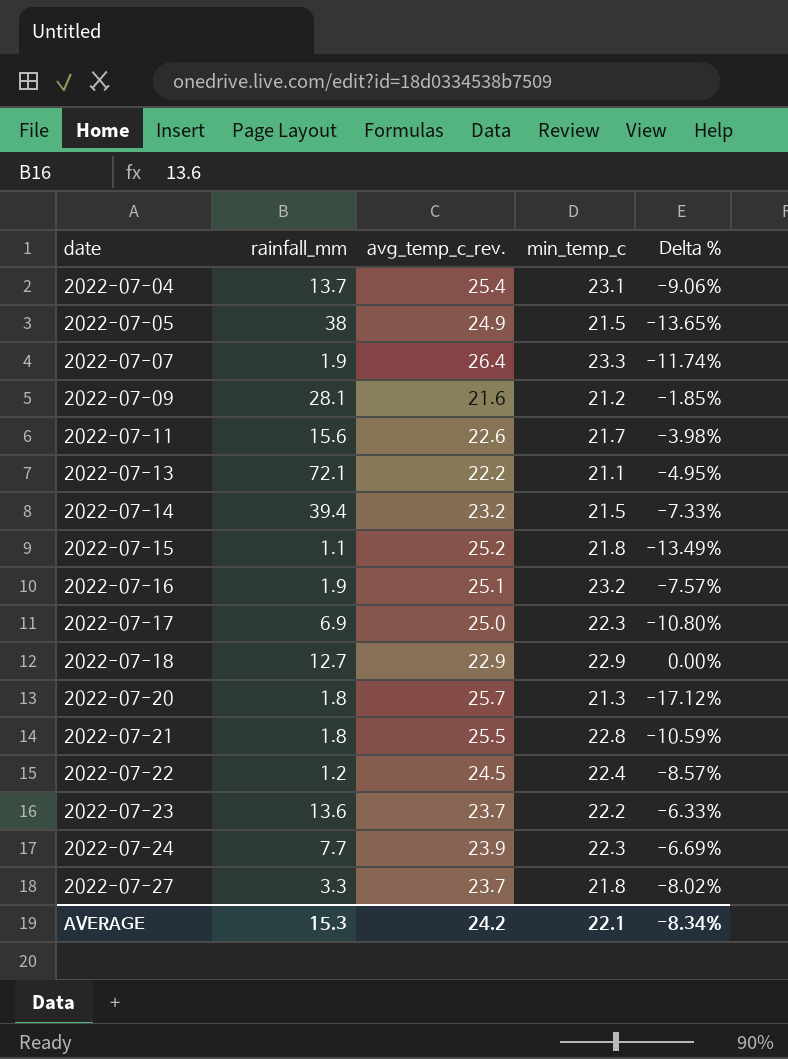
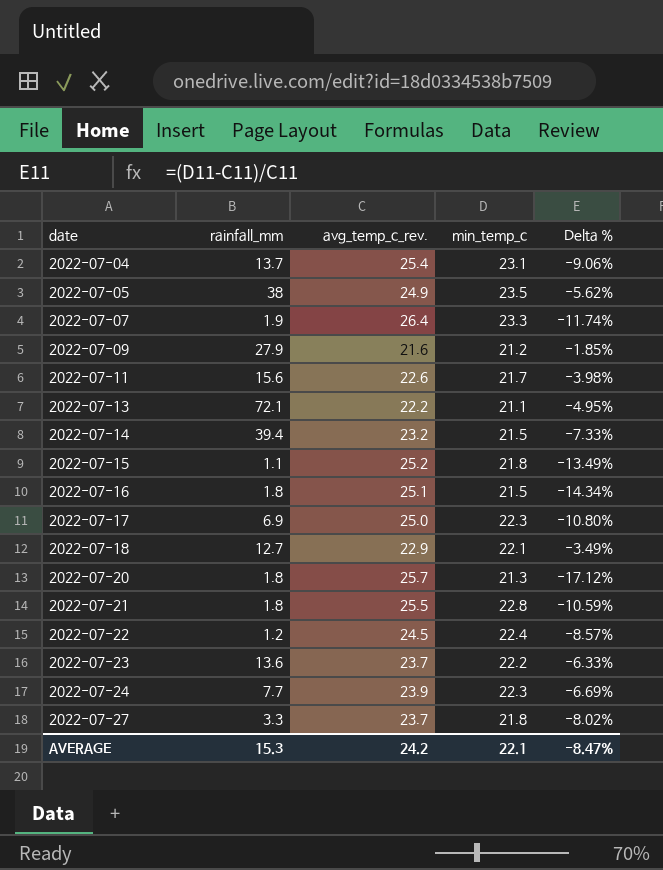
2022-07-05 | min_temp_c: 21.5 -> 23.5
2022-07-05 | Delta %: -13.65% -> -5.62%
2022-07-09 | rainfall_mm: 28.1 -> 27.9
2022-07-16 | rainfall_mm: 1.9 -> 1.8
2022-07-16 | min_temp_c: 23.2 -> 21.5
2022-07-16 | Delta %: -7.57% -> -14.34%
2022-07-18 | min_temp_c: 22.9 -> 22.1
2022-07-18 | Delta %: 0.00% -> -3.49%
AVERAGE | Delta %: -8.34% -> -8.47%

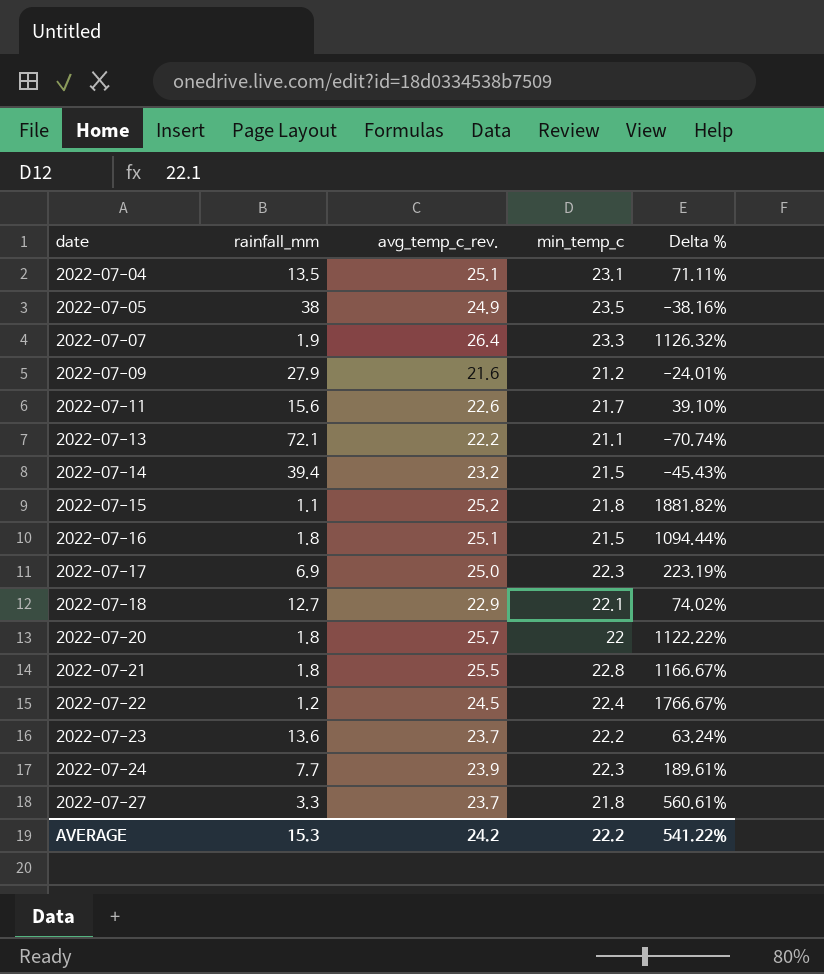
column Delta % | formula: ([min_temp_c] - [avg_temp_c_rev.]) / [avg_temp_c_rev.] -> ([min_temp_c] - [rainfall_mm]) / [rainfall_mm]
2022-07-04 | rainfall_mm: 13.7 -> 13.5
2022-07-04 | avg_temp_c_rev.: 25.4 -> 25.1
2022-07-20 | min_temp_c: 21.3 -> 22
AVERAGE | min_temp_c: 22.1 -> 22.2
AVERAGE | Delta %: -8.47% -> 541.22%

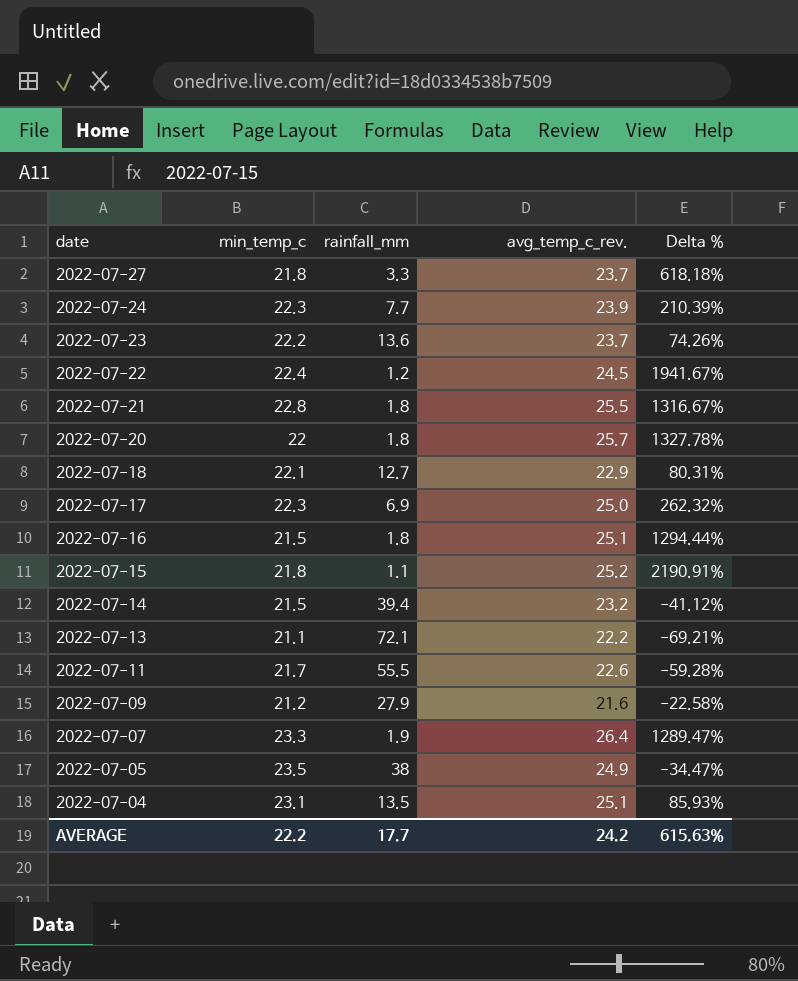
row order: date ascending -> date descending
column min_temp_c | position: 4 -> 2
column Delta % | formula: ([min_temp_c] - [rainfall_mm]) / [rainfall_mm] -> ([avg_temp_c_rev.] - [rainfall_mm]) / [rainfall_mm]
2022-07-11 | rainfall_mm: 15.6 -> 55.5
AVERAGE | rainfall_mm: 15.3 -> 17.7
AVERAGE | Delta %: 541.22% -> 615.63%

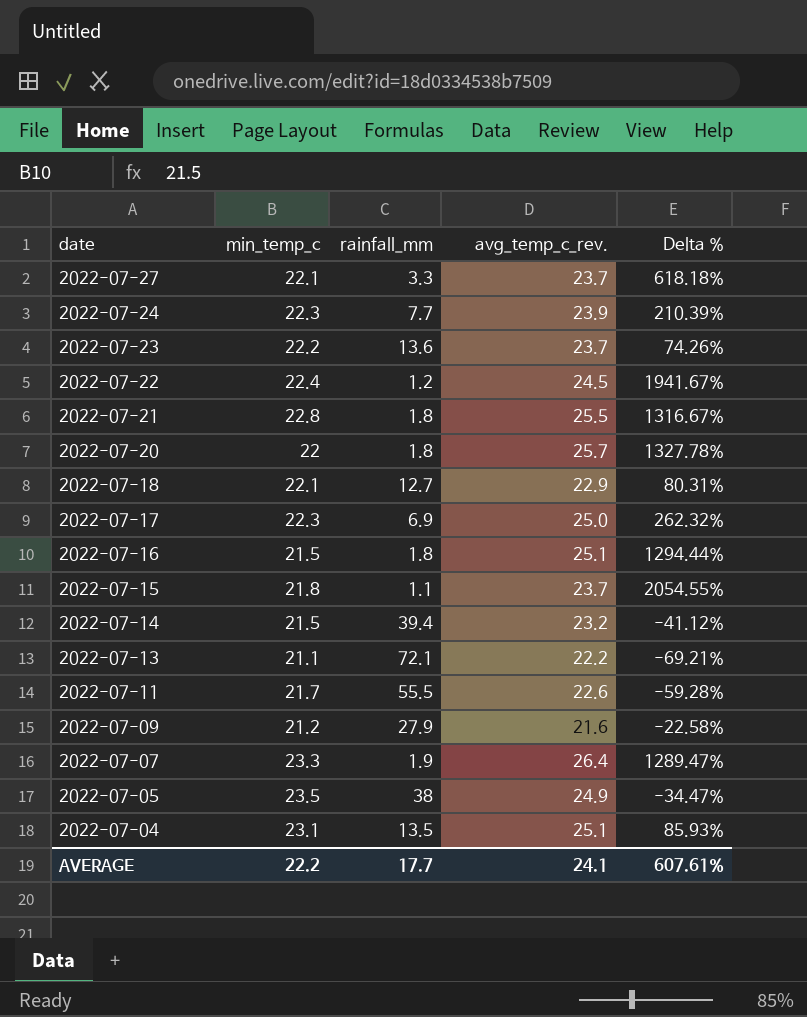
2022-07-27 | min_temp_c: 21.8 -> 22.1
2022-07-15 | avg_temp_c_rev.: 25.2 -> 23.7
2022-07-15 | Delta %: 2190.91% -> 2054.55%
AVERAGE | avg_temp_c_rev.: 24.2 -> 24.1
AVERAGE | Delta %: 615.63% -> 607.61%

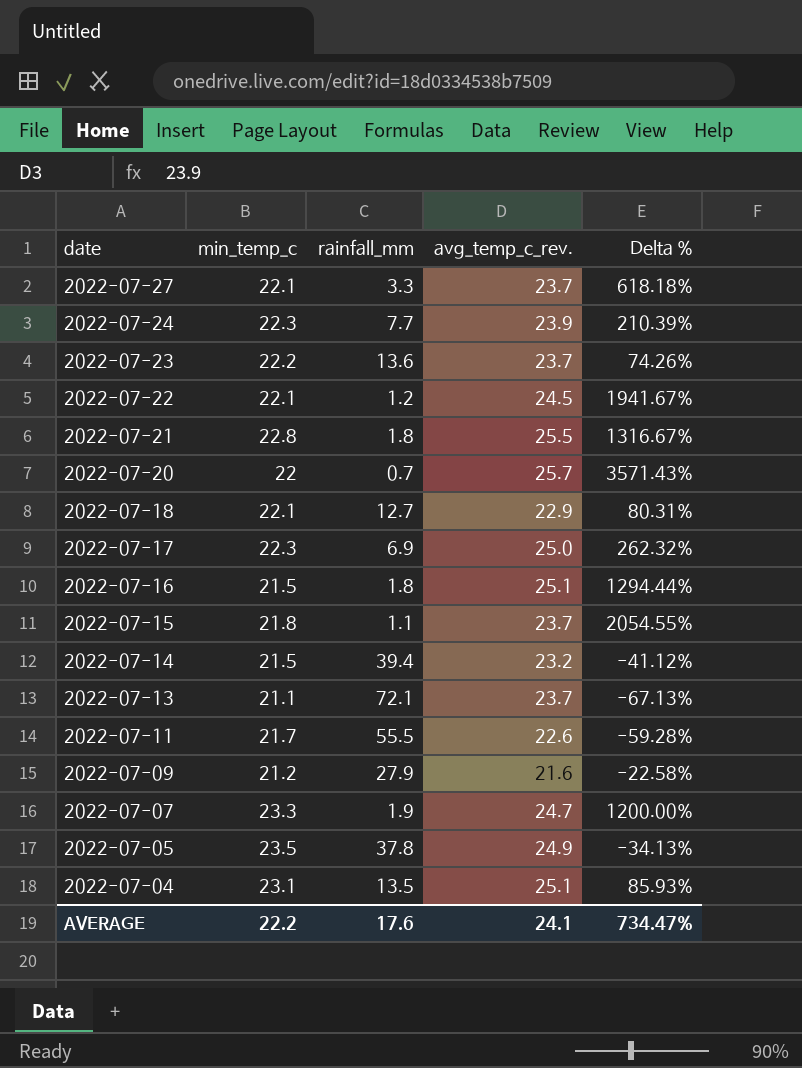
2022-07-22 | min_temp_c: 22.4 -> 22.1
2022-07-20 | rainfall_mm: 1.8 -> 0.7
2022-07-20 | Delta %: 1327.78% -> 3571.43%
2022-07-13 | avg_temp_c_rev.: 22.2 -> 23.7
2022-07-13 | Delta %: -69.21% -> -67.13%
2022-07-07 | avg_temp_c_rev.: 26.4 -> 24.7
2022-07-07 | Delta %: 1289.47% -> 1200.00%
2022-07-05 | rainfall_mm: 38 -> 37.8
2022-07-05 | Delta %: -34.47% -> -34.13%
AVERAGE | rainfall_mm: 17.7 -> 17.6
AVERAGE | Delta %: 607.61% -> 734.47%

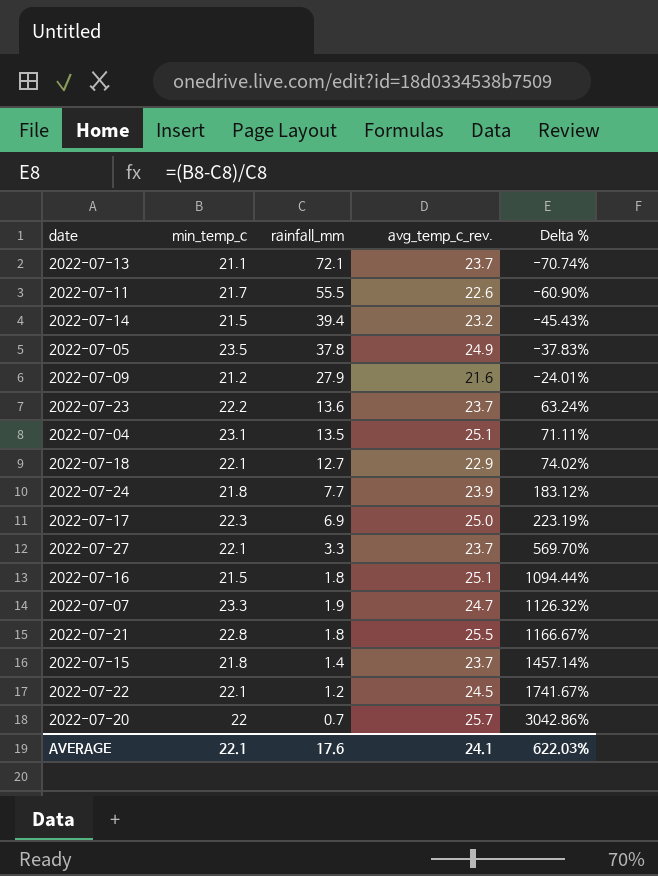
row order: date descending -> Delta % ascending
column Delta % | formula: ([avg_temp_c_rev.] - [rainfall_mm]) / [rainfall_mm] -> ([min_temp_c] - [rainfall_mm]) / [rainfall_mm]
2022-07-24 | min_temp_c: 22.3 -> 21.8
2022-07-15 | rainfall_mm: 1.1 -> 1.4
AVERAGE | min_temp_c: 22.2 -> 22.1
AVERAGE | Delta %: 734.47% -> 622.03%

